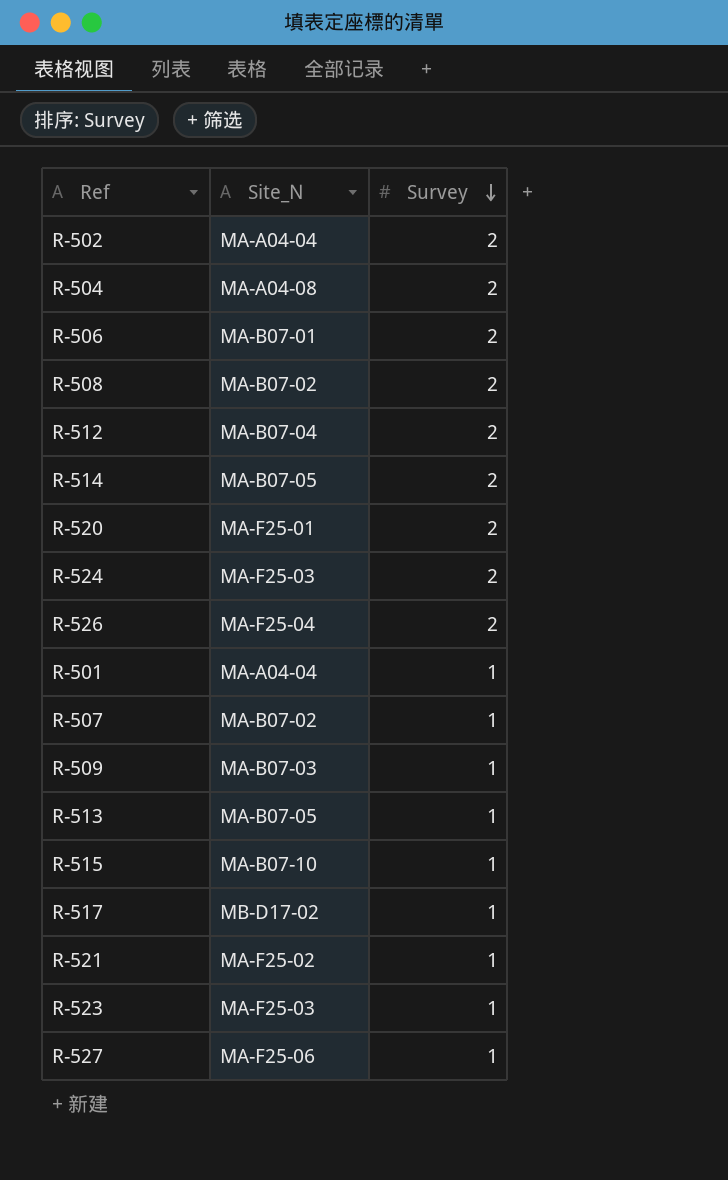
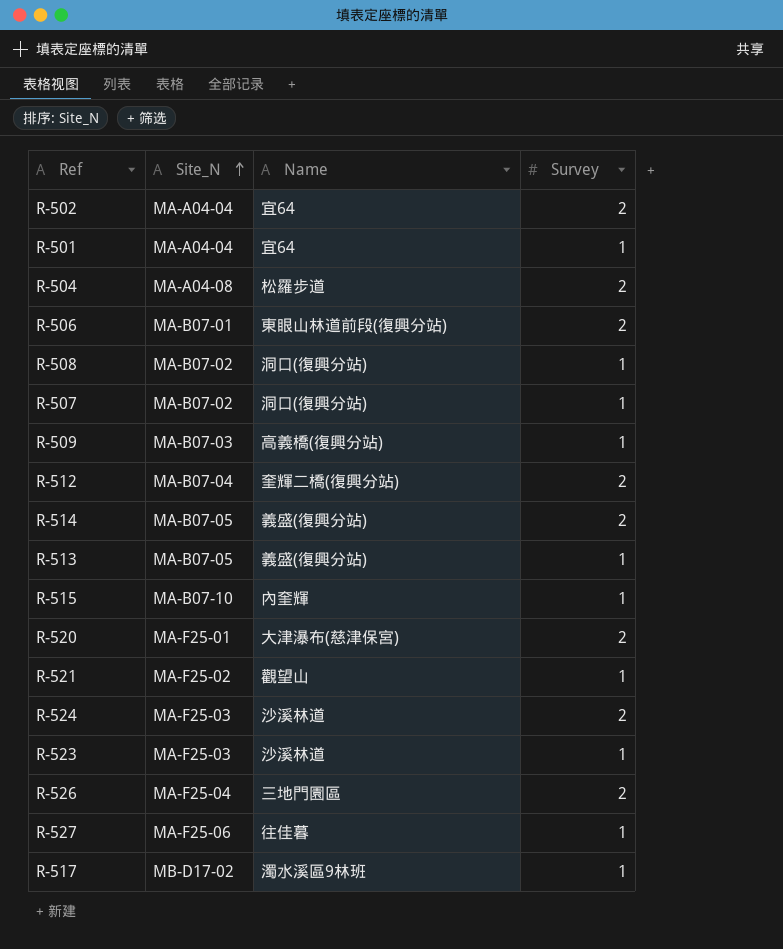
row order: Survey descending -> Site_N ascending
column Name | position: none -> 3
R-508 | Survey: 2 -> 1

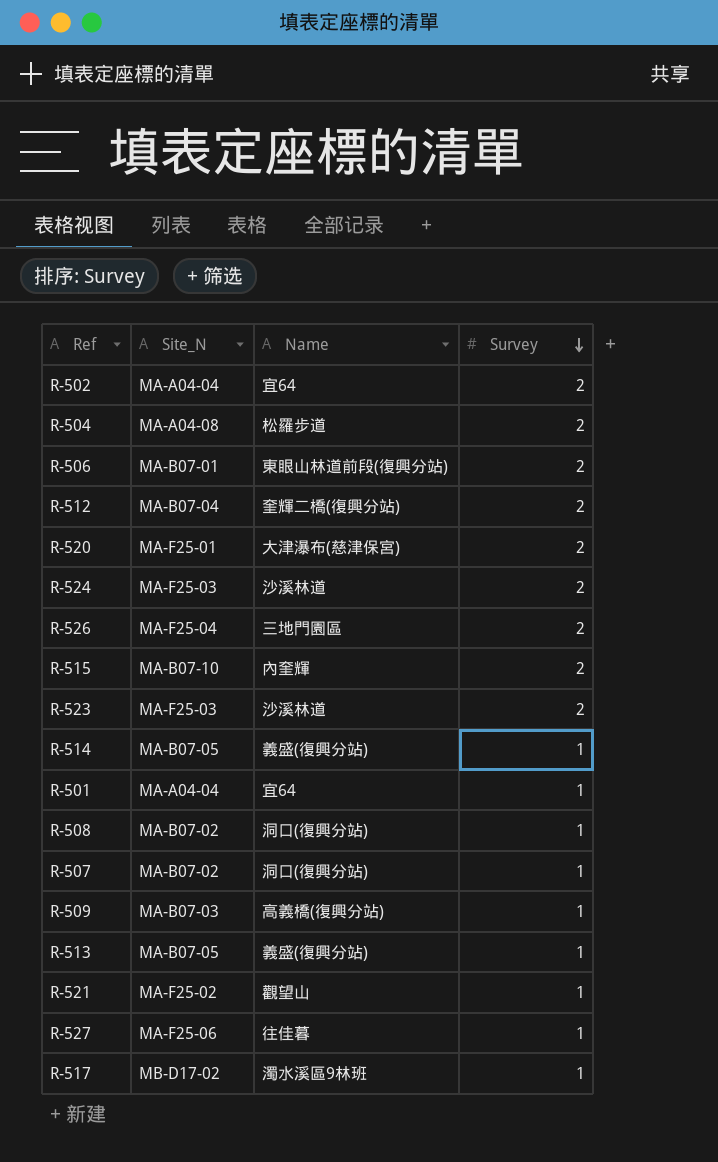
row order: Site_N ascending -> Survey descending
R-515 | Survey: 1 -> 2
R-523 | Survey: 1 -> 2
R-514 | Survey: 2 -> 1

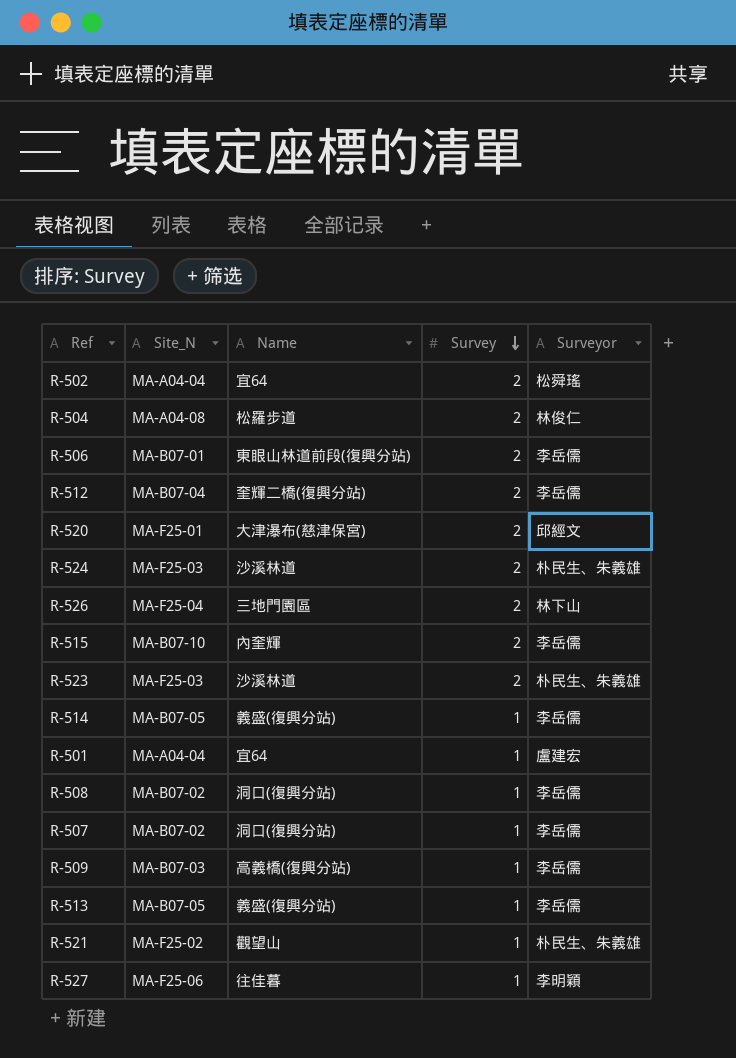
column Surveyor | position: none -> 5
row R-517: MB-D17-02 | 濁水溪區9林班 | 1 -> none

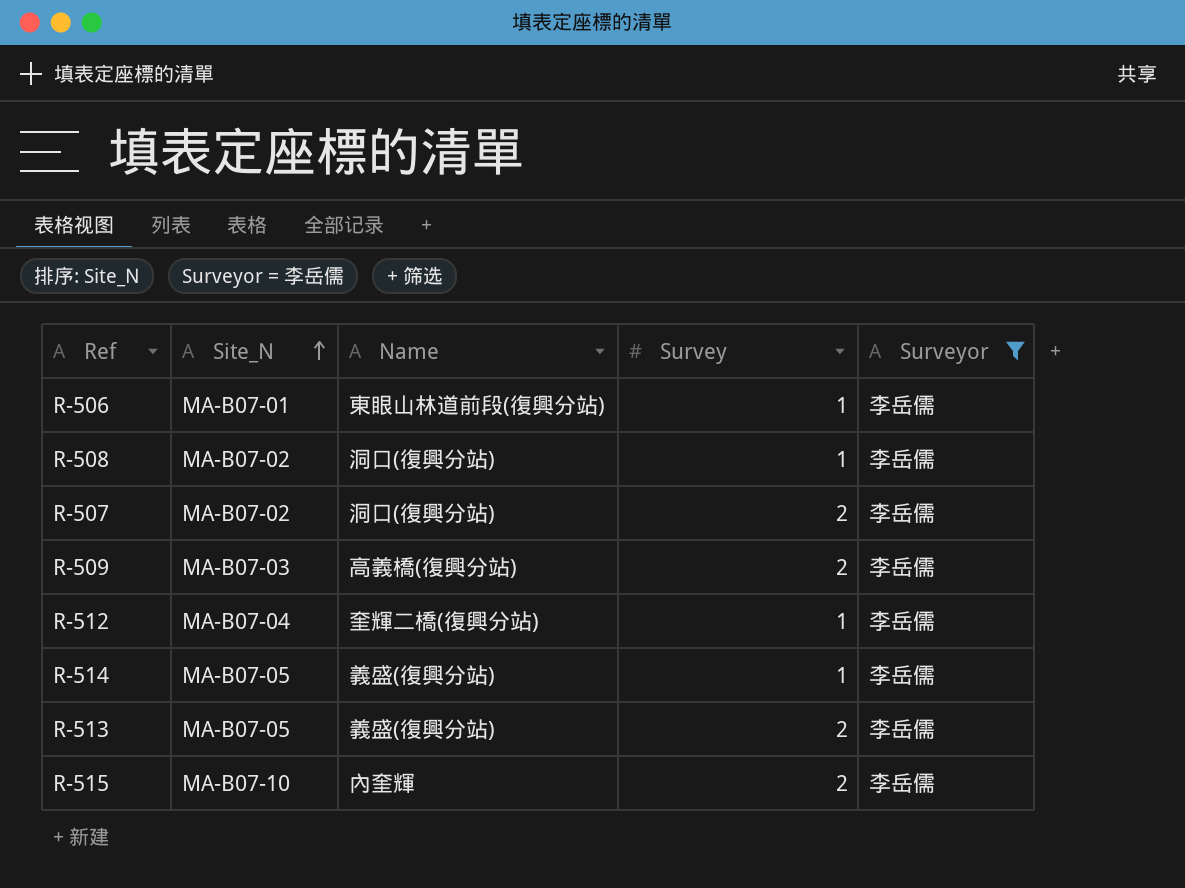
filter: none -> Surveyor = 李岳儒
row order: Survey descending -> Site_N ascending
R-506 | Survey: 2 -> 1
R-507 | Survey: 1 -> 2
R-509 | Survey: 1 -> 2
R-512 | Survey: 2 -> 1
R-513 | Survey: 1 -> 2

